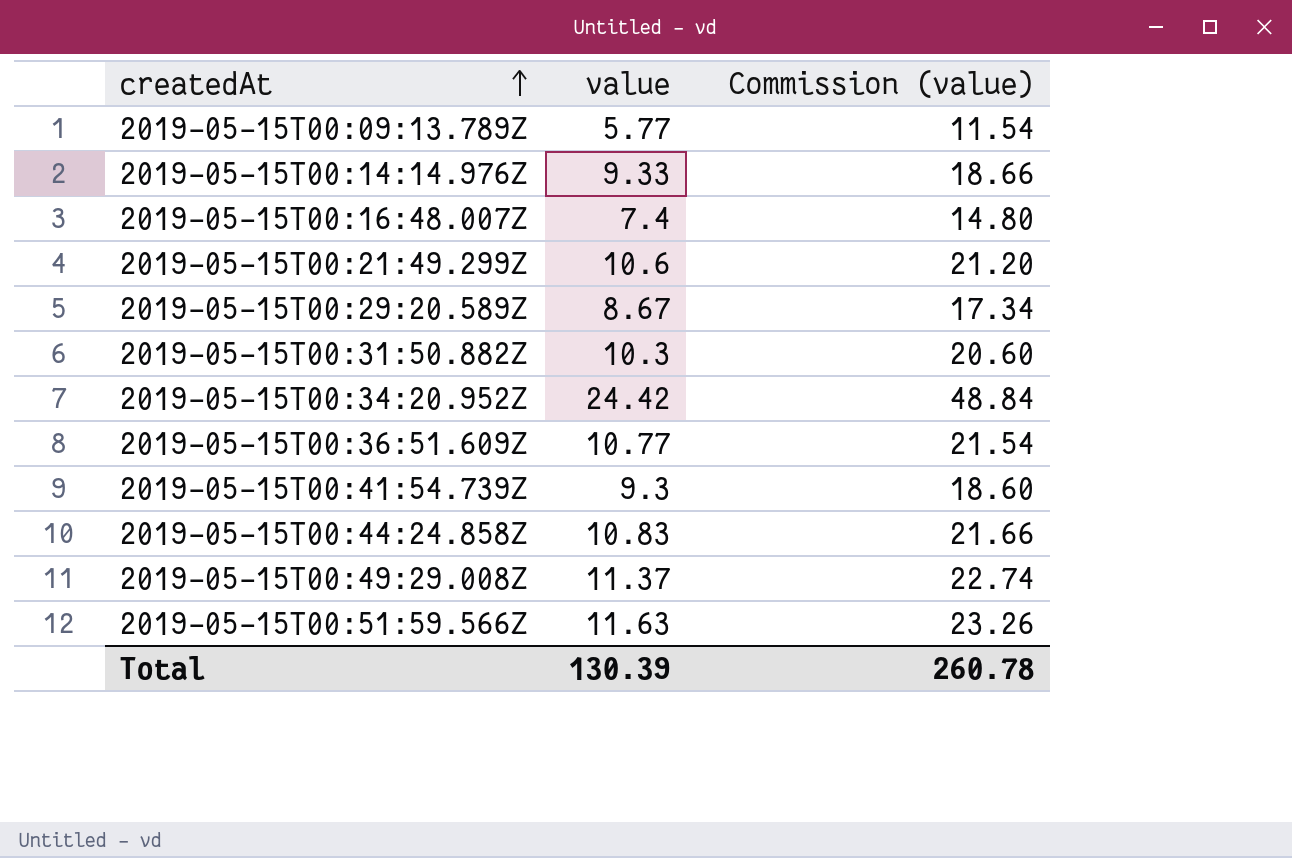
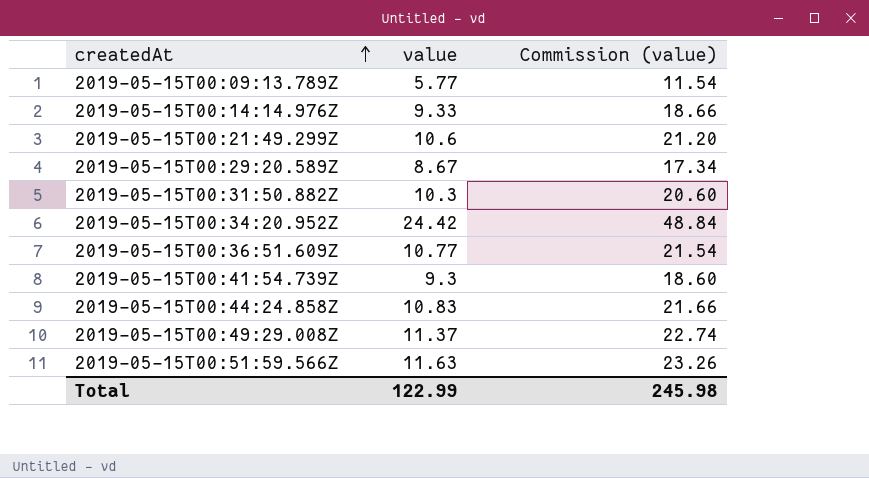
row 2019-05-15T00:16:48.007Z: 7.4 | 14.80 -> none
Total | value: 130.39 -> 122.99
Total | Commission (value): 260.78 -> 245.98

